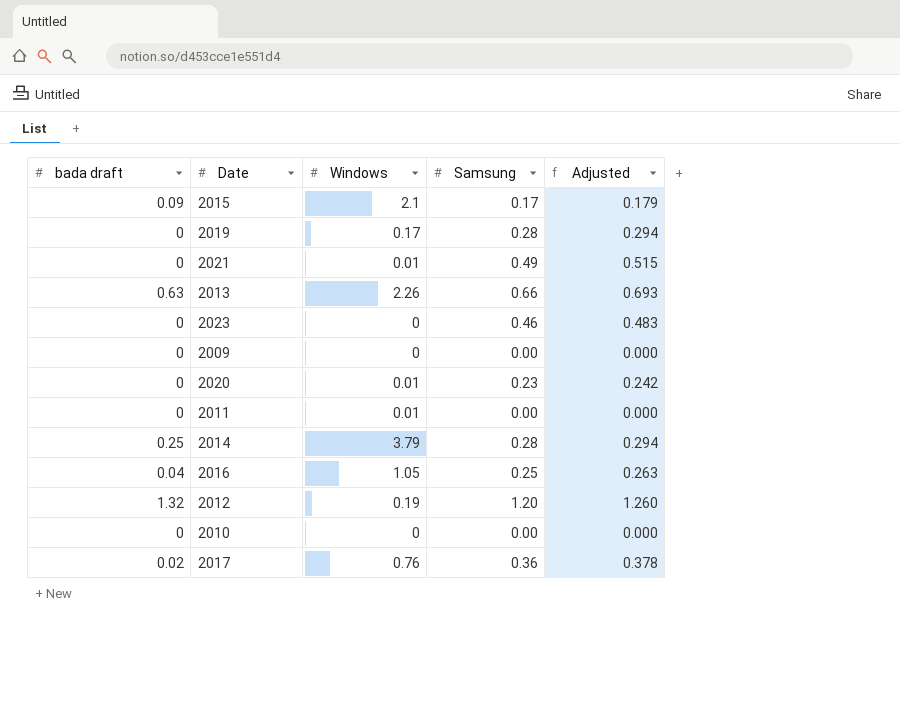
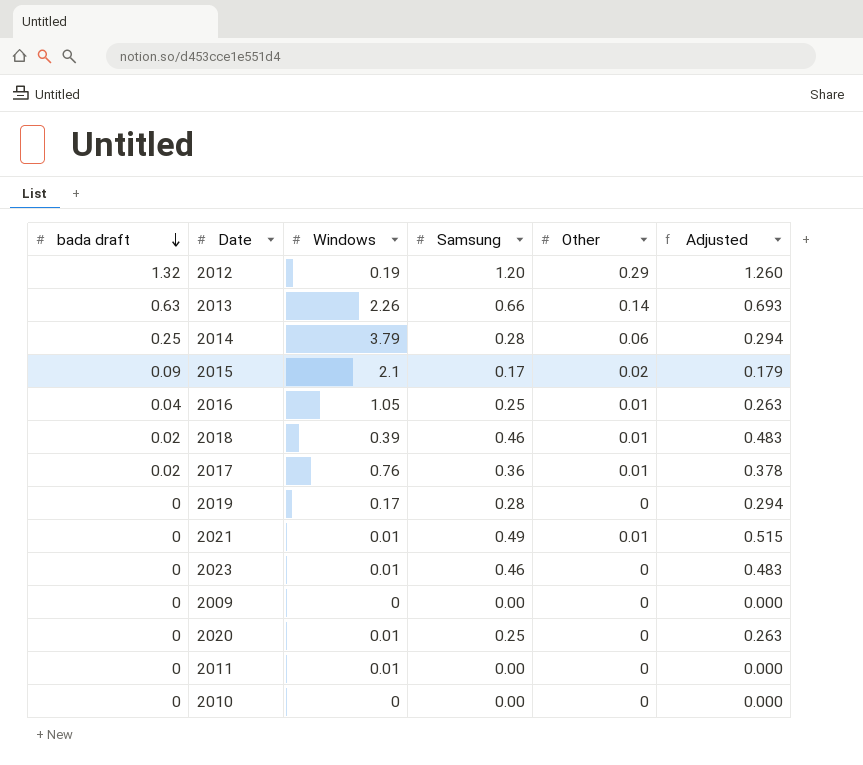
row order: none -> bada draft descending
column Other | position: none -> 5
row 2018: none -> 0.02 | 0.39 | 0.46 | 0.01 | 0.483
2023 | Windows: 0 -> 0.01
2020 | Samsung: 0.23 -> 0.25
2020 | Adjusted: 0.242 -> 0.263

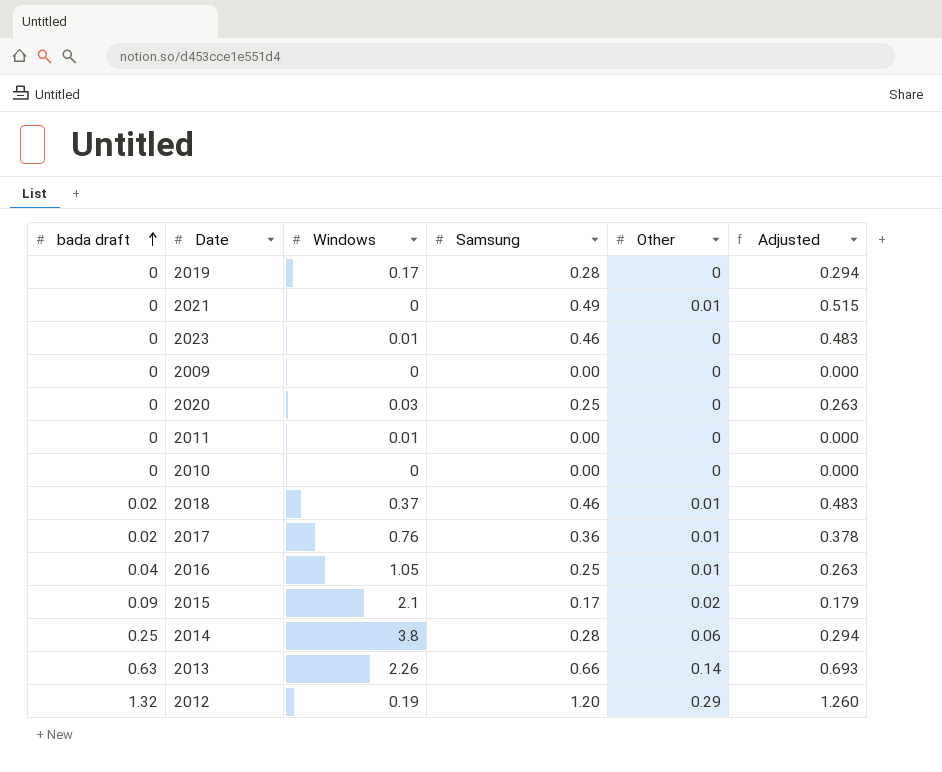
row order: bada draft descending -> bada draft ascending
2021 | Windows: 0.01 -> 0
2020 | Windows: 0.01 -> 0.03
2018 | Windows: 0.39 -> 0.37
2014 | Windows: 3.79 -> 3.8

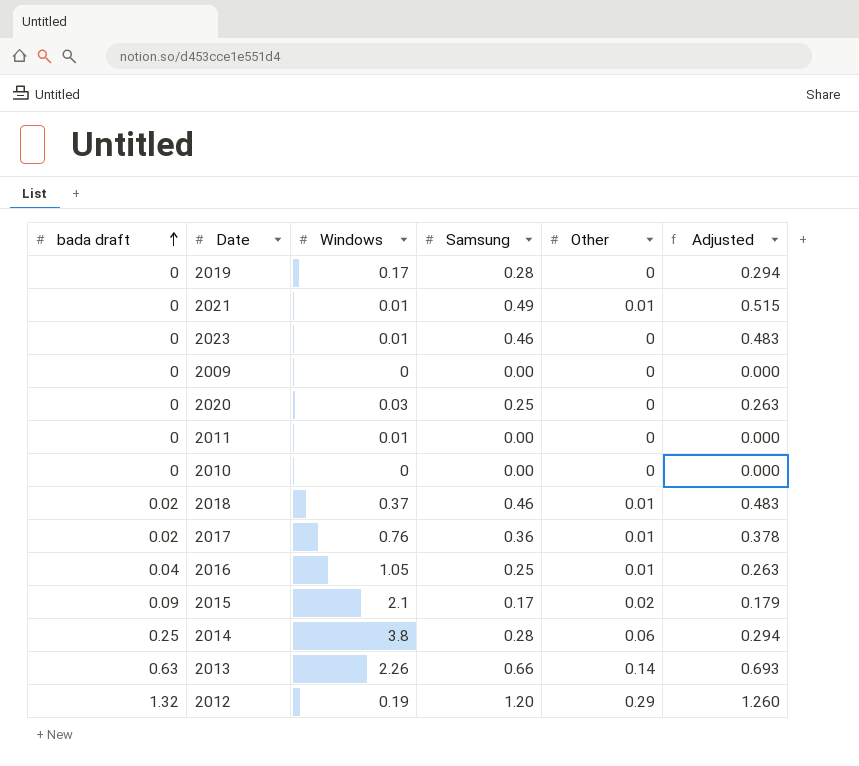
2021 | Windows: 0 -> 0.01

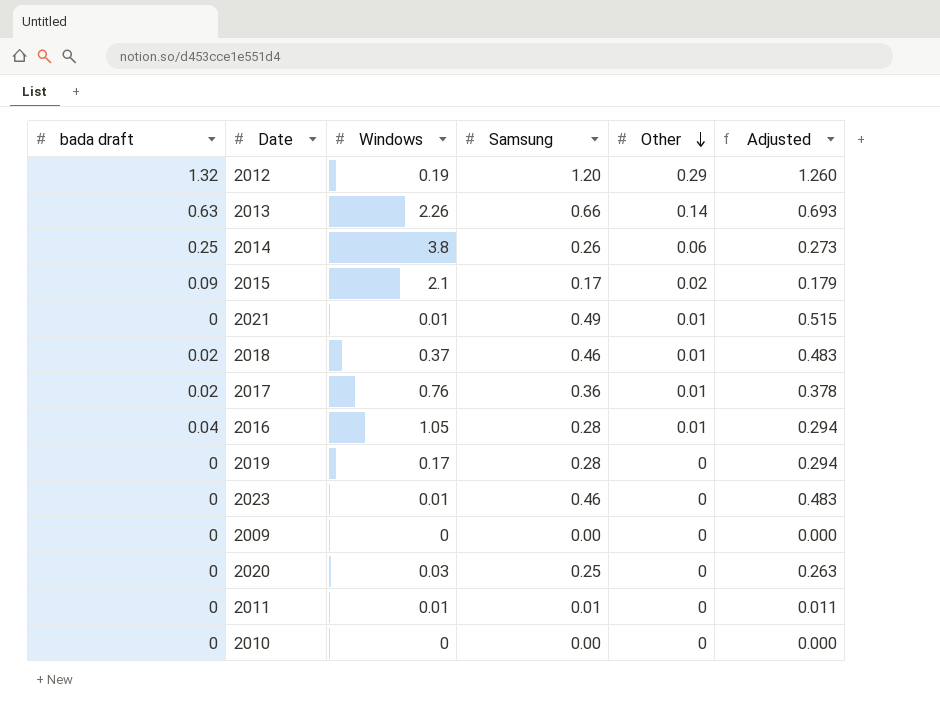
row order: bada draft ascending -> Other descending
2014 | Samsung: 0.28 -> 0.26
2014 | Adjusted: 0.294 -> 0.273
2016 | Samsung: 0.25 -> 0.28
2016 | Adjusted: 0.263 -> 0.294
2011 | Samsung: 0.00 -> 0.01
2011 | Adjusted: 0.000 -> 0.011

